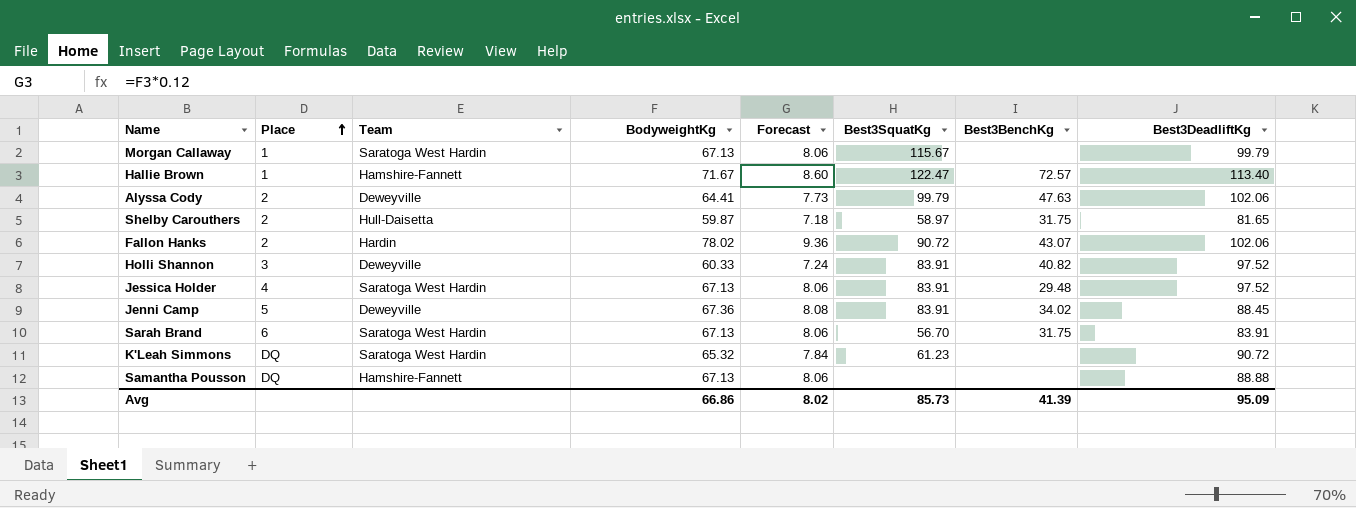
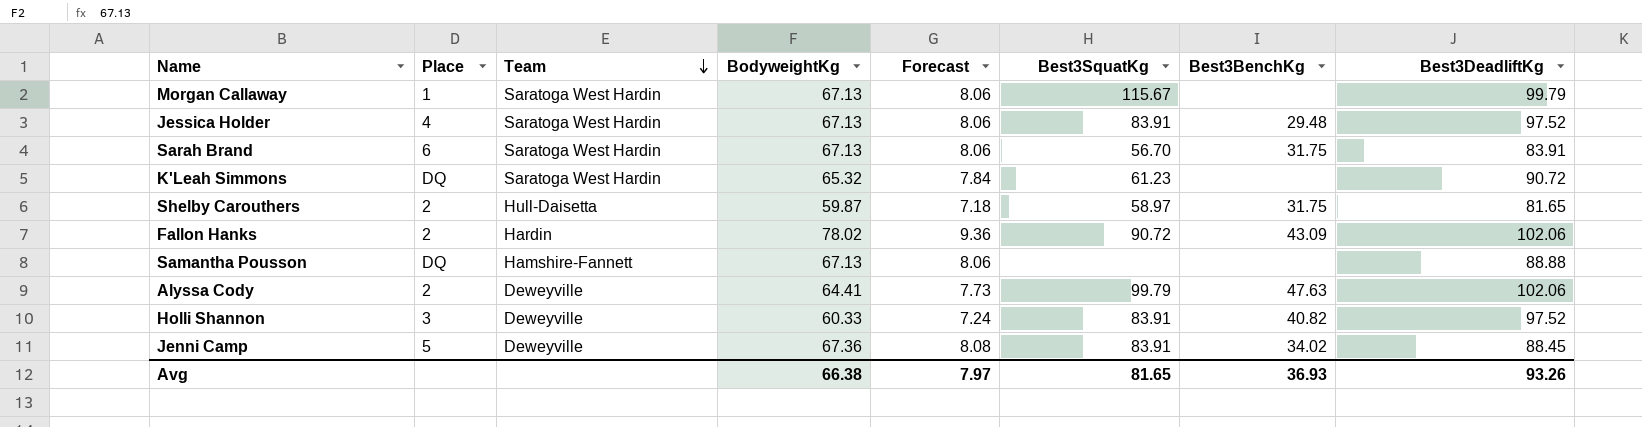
row order: Place ascending -> Team descending
row Hallie Brown: 1 | Hamshire-Fannett | 71.67 | 8.60 | 122.47 | 72.57 | 113.40 -> none
Fallon Hanks | Best3BenchKg: 43.07 -> 43.09
Avg | BodyweightKg: 66.86 -> 66.38
Avg | Forecast: 8.02 -> 7.97
Avg | Best3SquatKg: 85.73 -> 81.65
Avg | Best3BenchKg: 41.39 -> 36.93
Avg | Best3DeadliftKg: 95.09 -> 93.26

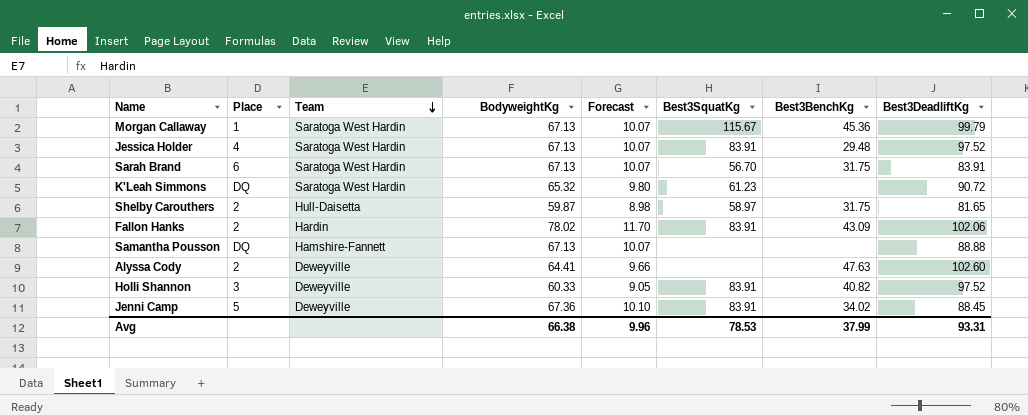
column Forecast | formula: [BodyweightKg] * 0.12 -> [BodyweightKg] * 0.15
Morgan Callaway | Best3BenchKg: none -> 45.36
Fallon Hanks | Best3SquatKg: 90.72 -> 83.91
Alyssa Cody | Best3SquatKg: 99.79 -> none
Alyssa Cody | Best3DeadliftKg: 102.06 -> 102.60
Avg | Forecast: 7.97 -> 9.96
Avg | Best3SquatKg: 81.65 -> 78.53
Avg | Best3BenchKg: 36.93 -> 37.99
Avg | Best3DeadliftKg: 93.26 -> 93.31

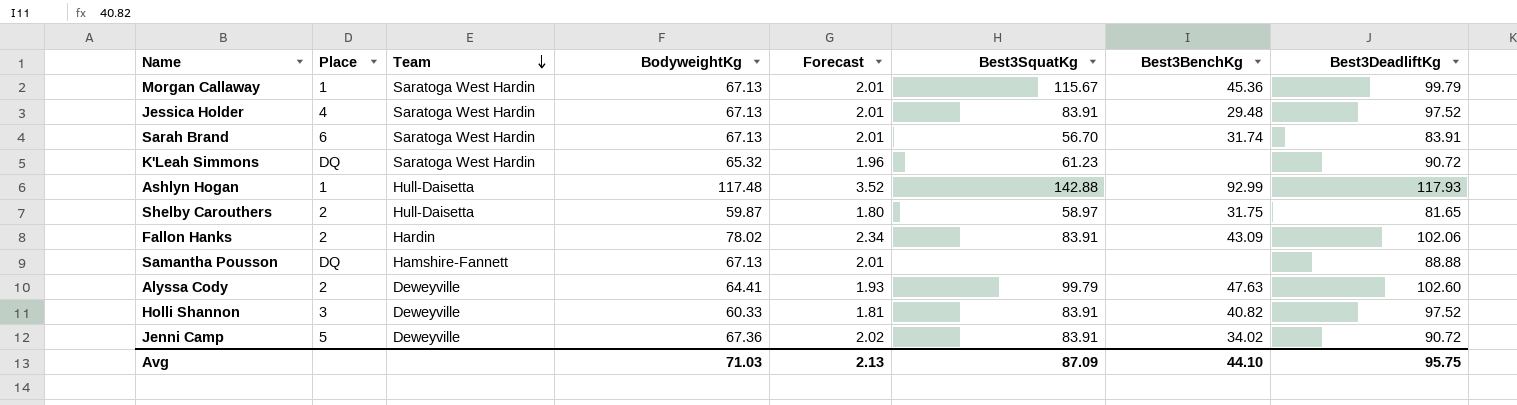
column Forecast | formula: [BodyweightKg] * 0.15 -> [BodyweightKg] * 0.03
Sarah Brand | Best3BenchKg: 31.75 -> 31.74
row Ashlyn Hogan: none -> 1 | Hull-Daisetta | 117.48 | 3.52 | 142.88 | 92.99 | 117.93
Alyssa Cody | Best3SquatKg: none -> 99.79
Jenni Camp | Best3DeadliftKg: 88.45 -> 90.72
Avg | BodyweightKg: 66.38 -> 71.03
Avg | Forecast: 9.96 -> 2.13
Avg | Best3SquatKg: 78.53 -> 87.09
Avg | Best3BenchKg: 37.99 -> 44.10
Avg | Best3DeadliftKg: 93.31 -> 95.75

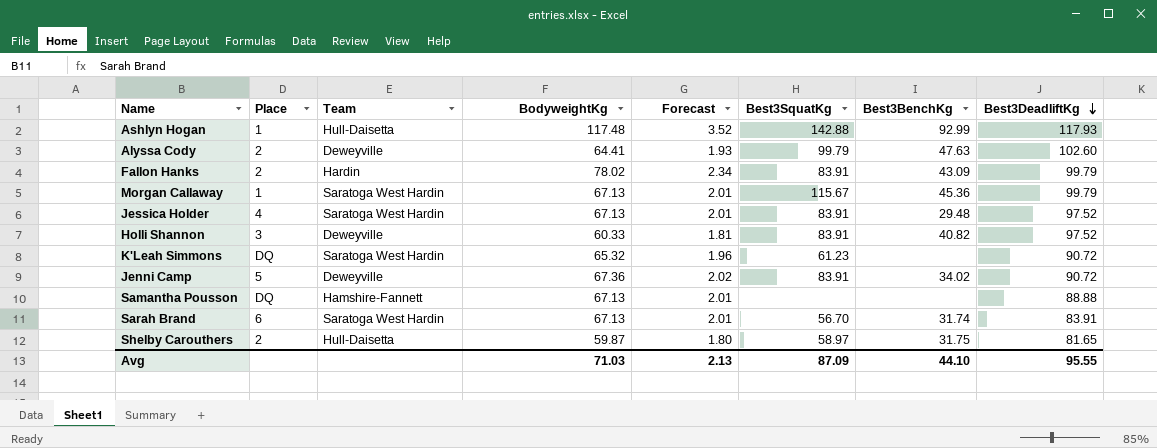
row order: Team descending -> Best3DeadliftKg descending
Fallon Hanks | Best3DeadliftKg: 102.06 -> 99.79
Avg | Best3DeadliftKg: 95.75 -> 95.55

